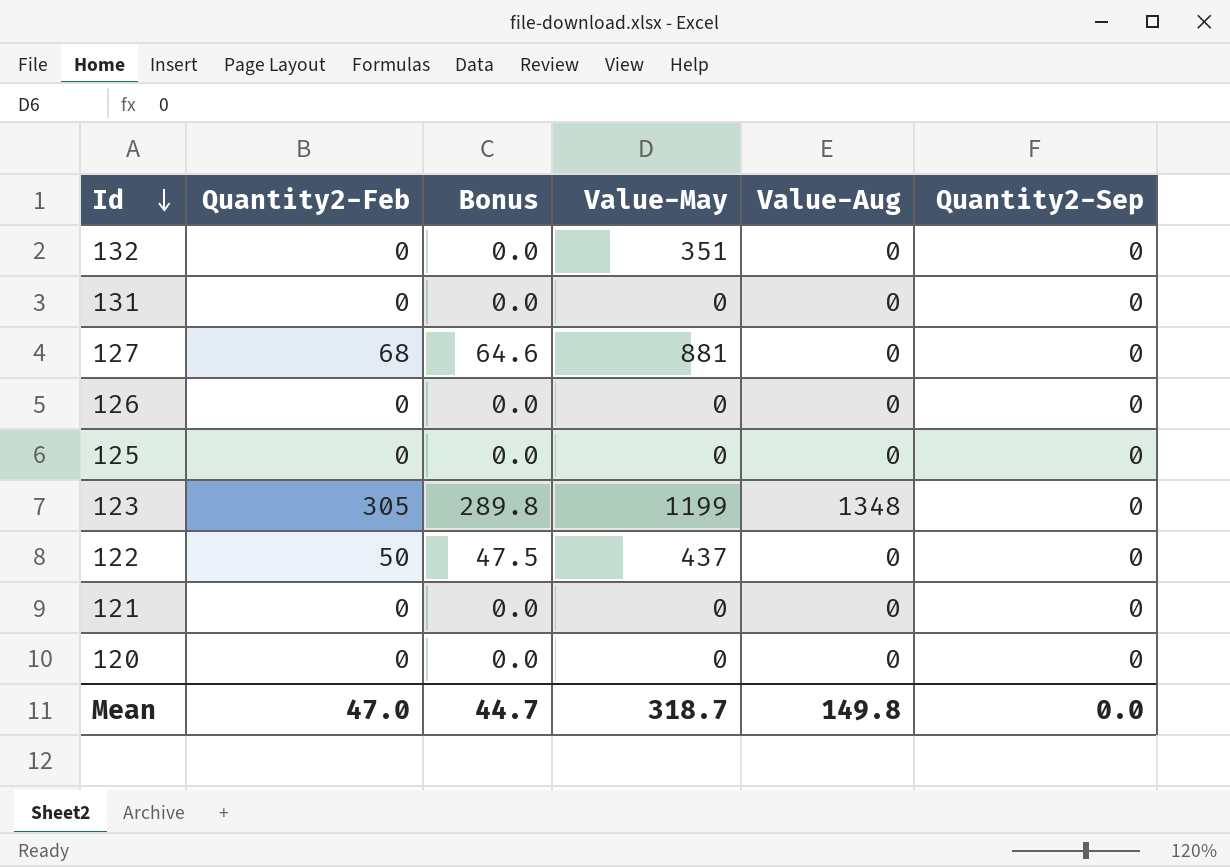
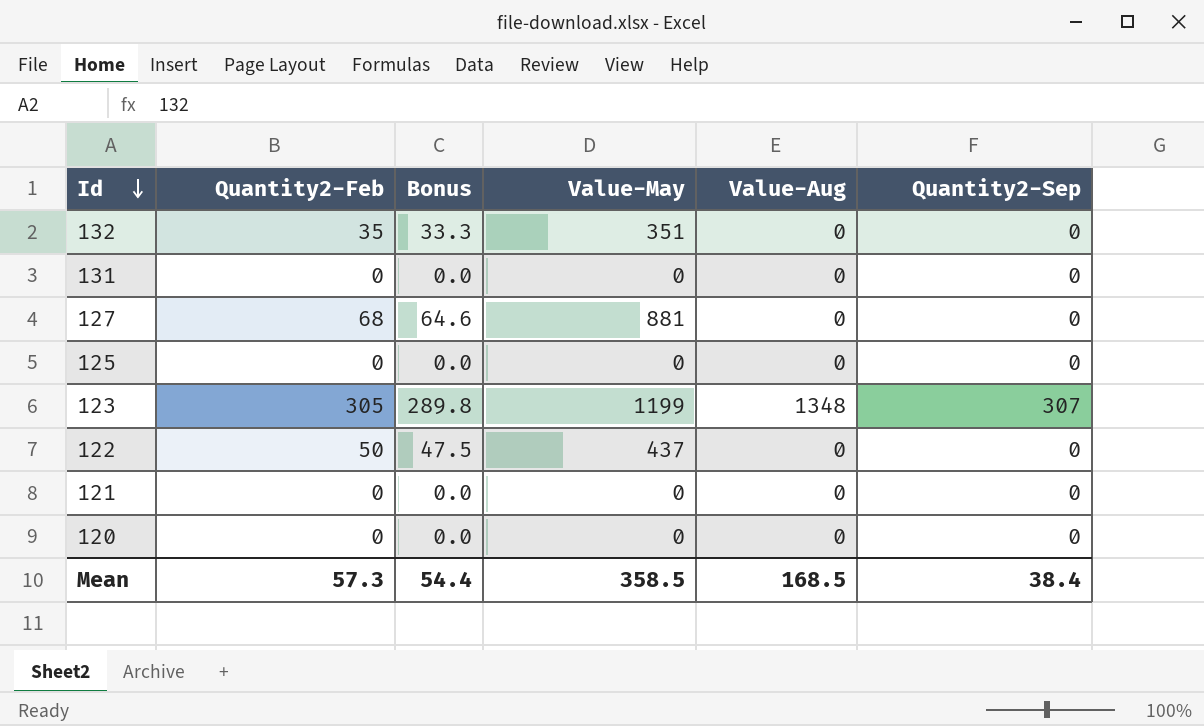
row 126: 0 | 0.0 | 0 | 0 | 0 -> none
132 | Quantity2-Feb: 0 -> 35
132 | Bonus: 0.0 -> 33.3
123 | Quantity2-Sep: 0 -> 307
Mean | Quantity2-Feb: 47.0 -> 57.3
Mean | Bonus: 44.7 -> 54.4
Mean | Value-May: 318.7 -> 358.5
Mean | Value-Aug: 149.8 -> 168.5
Mean | Quantity2-Sep: 0.0 -> 38.4

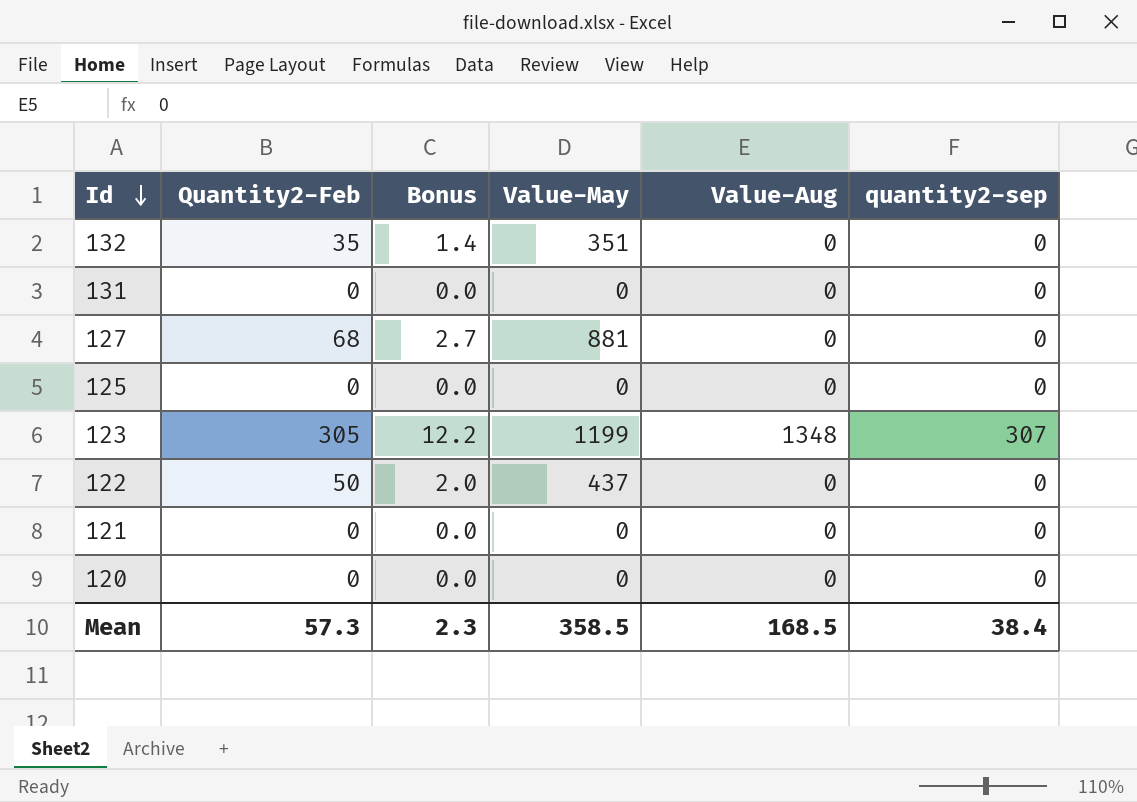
column Bonus | formula: [Quantity2-Feb] * 0.95 -> [Quantity2-Feb] * 0.04
column name: Quantity2-Sep -> quantity2-sep
Mean | Bonus: 54.4 -> 2.3

